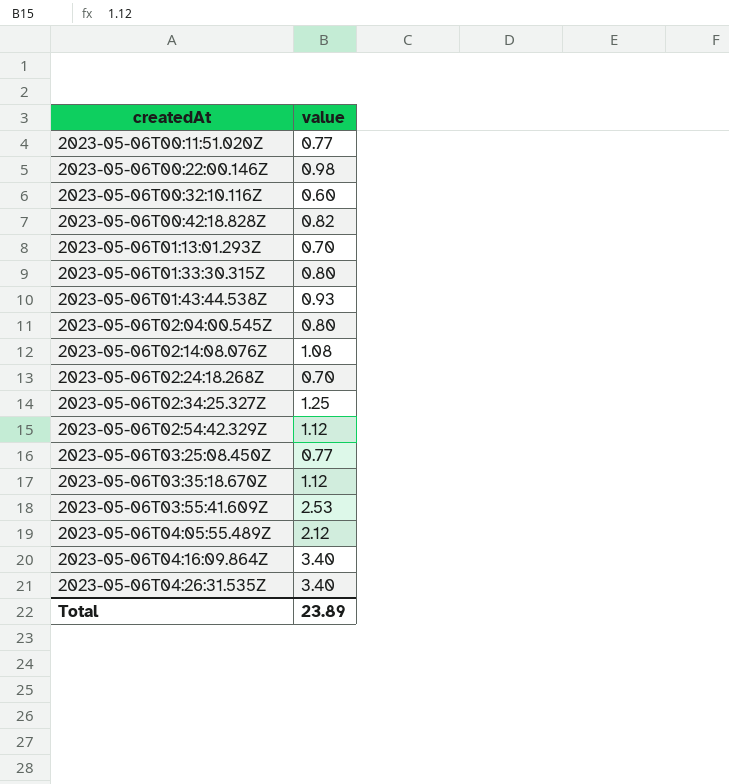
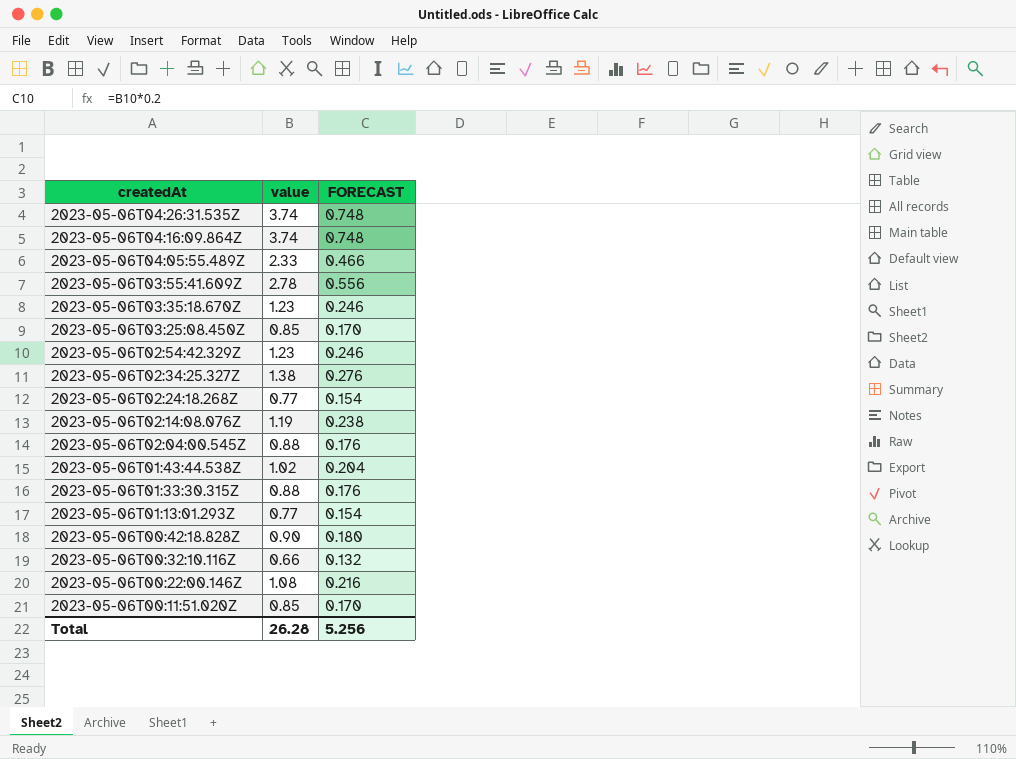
row order: createdAt ascending -> createdAt descending
column FORECAST | formula: none -> [value] * 0.2
2023-05-06T04:26:31.535Z | value: 3.40 -> 3.74
2023-05-06T04:16:09.864Z | value: 3.40 -> 3.74
2023-05-06T04:05:55.489Z | value: 2.12 -> 2.33
2023-05-06T03:55:41.609Z | value: 2.53 -> 2.78
2023-05-06T03:35:18.670Z | value: 1.12 -> 1.23
2023-05-06T03:25:08.450Z | value: 0.77 -> 0.85
2023-05-06T02:54:42.329Z | value: 1.12 -> 1.23
2023-05-06T02:34:25.327Z | value: 1.25 -> 1.38
2023-05-06T02:24:18.268Z | value: 0.70 -> 0.77
2023-05-06T02:14:08.076Z | value: 1.08 -> 1.19
2023-05-06T02:04:00.545Z | value: 0.80 -> 0.88
2023-05-06T01:43:44.538Z | value: 0.93 -> 1.02
2023-05-06T01:33:30.315Z | value: 0.80 -> 0.88
2023-05-06T01:13:01.293Z | value: 0.70 -> 0.77
2023-05-06T00:42:18.828Z | value: 0.82 -> 0.90
2023-05-06T00:32:10.116Z | value: 0.60 -> 0.66
2023-05-06T00:22:00.146Z | value: 0.98 -> 1.08
2023-05-06T00:11:51.020Z | value: 0.77 -> 0.85
Total | value: 23.89 -> 26.28

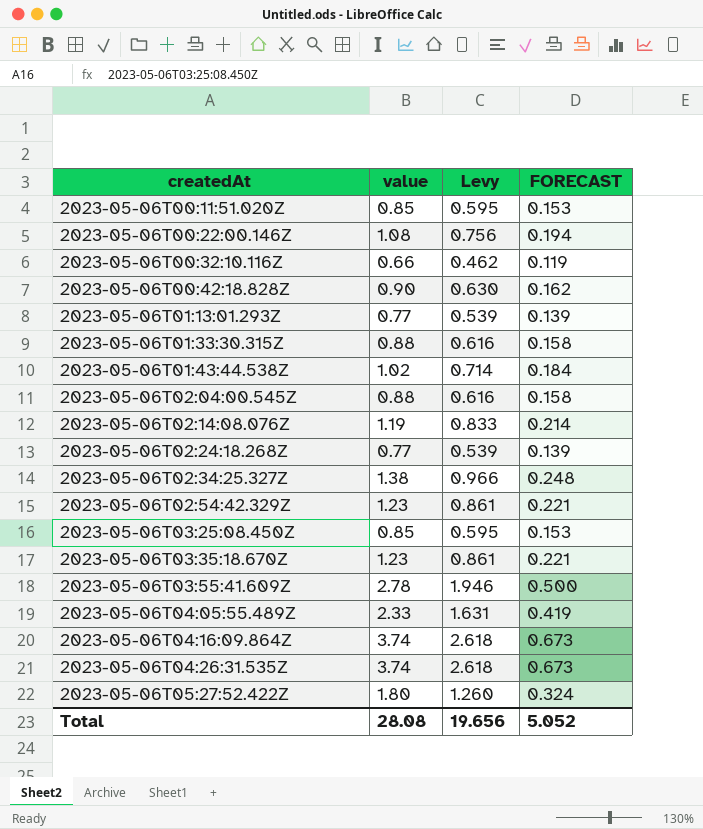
row order: createdAt descending -> createdAt ascending
column Levy | formula: none -> [value] * 0.7
column FORECAST | formula: [value] * 0.2 -> [value] * 0.18
row 2023-05-06T05:27:52.422Z: none -> 1.80 | 1.260 | 0.324
Total | value: 26.28 -> 28.08
Total | FORECAST: 5.256 -> 5.052

